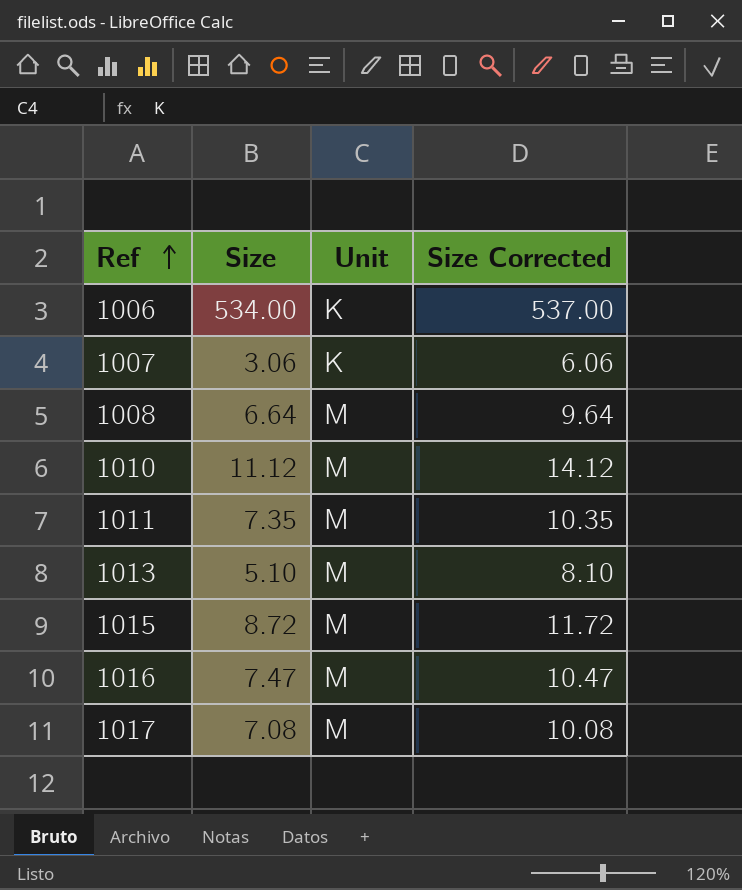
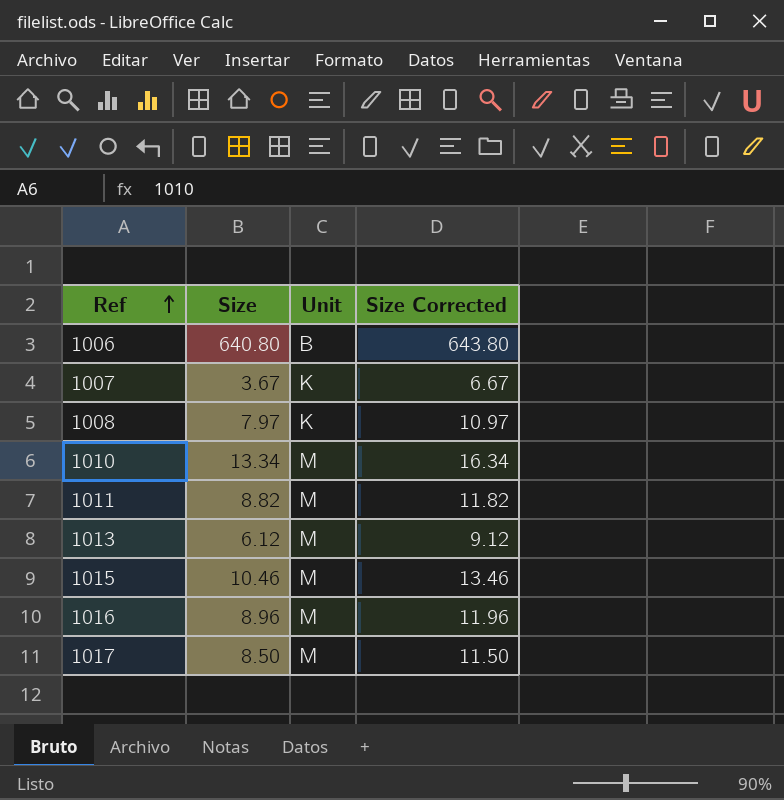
1006 | Size: 534.00 -> 640.80
1006 | Unit: K -> B
1006 | Size Corrected: 537.00 -> 643.80
1007 | Size: 3.06 -> 3.67
1007 | Size Corrected: 6.06 -> 6.67
1008 | Size: 6.64 -> 7.97
1008 | Unit: M -> K
1008 | Size Corrected: 9.64 -> 10.97
1010 | Size: 11.12 -> 13.34
1010 | Size Corrected: 14.12 -> 16.34
1011 | Size: 7.35 -> 8.82
1011 | Size Corrected: 10.35 -> 11.82
1013 | Size: 5.10 -> 6.12
1013 | Size Corrected: 8.10 -> 9.12
1015 | Size: 8.72 -> 10.46
1015 | Size Corrected: 11.72 -> 13.46
1016 | Size: 7.47 -> 8.96
1016 | Size Corrected: 10.47 -> 11.96
1017 | Size: 7.08 -> 8.50
1017 | Size Corrected: 10.08 -> 11.50

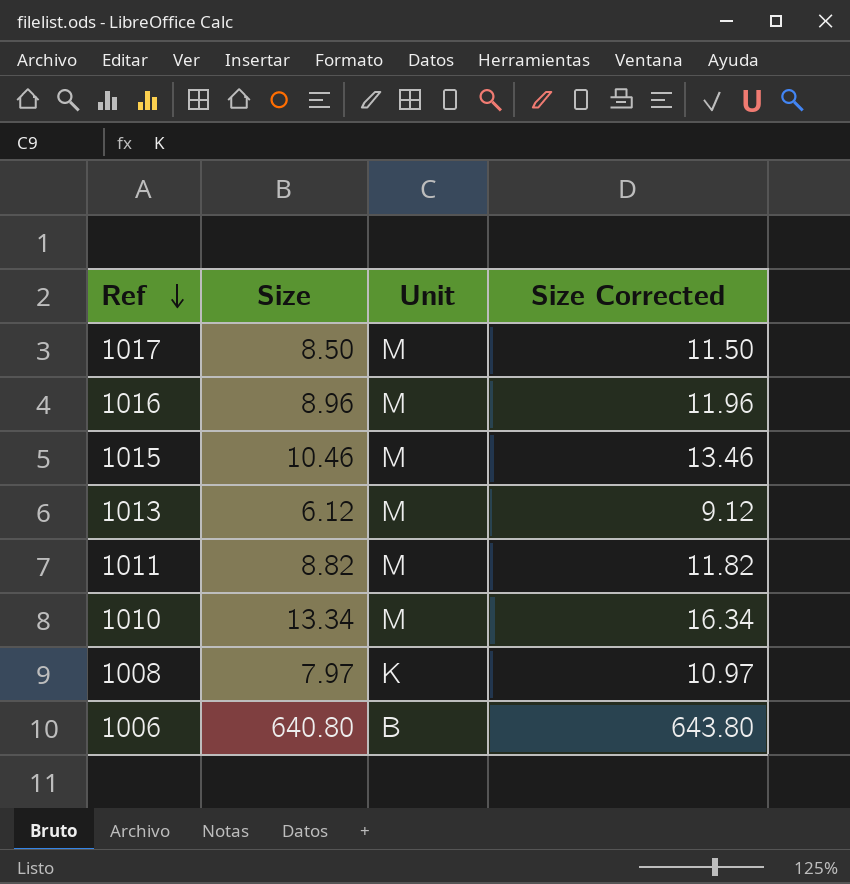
row order: Ref ascending -> Ref descending
row 1007: 3.67 | K | 6.67 -> none

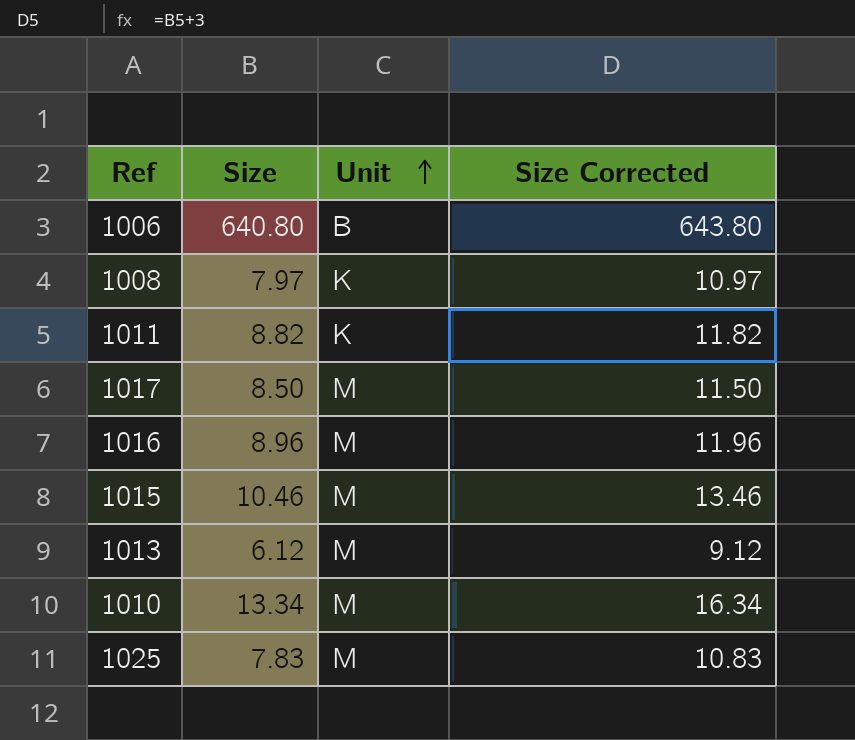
row order: Ref descending -> Unit ascending
1011 | Unit: M -> K
row 1025: none -> 7.83 | M | 10.83

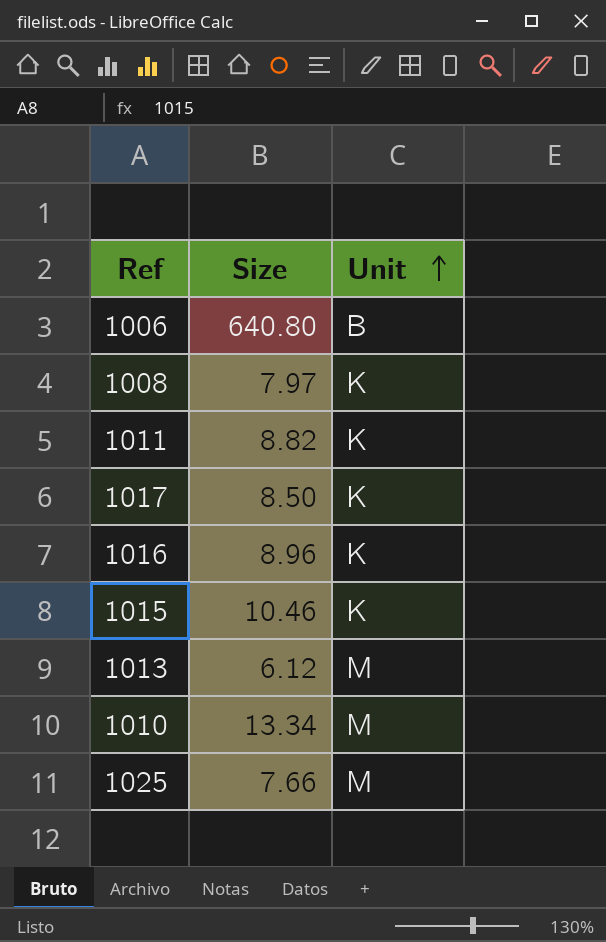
column Size Corrected | formula: [Size] + 3 -> none
1017 | Unit: M -> K
1016 | Unit: M -> K
1015 | Unit: M -> K
1025 | Size: 7.83 -> 7.66

